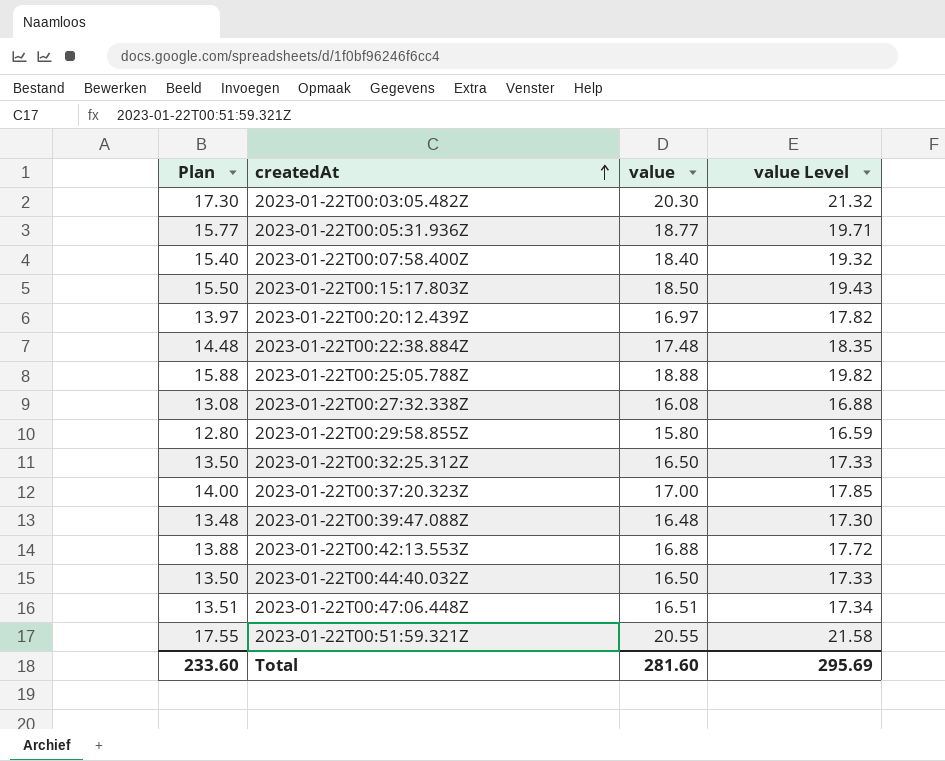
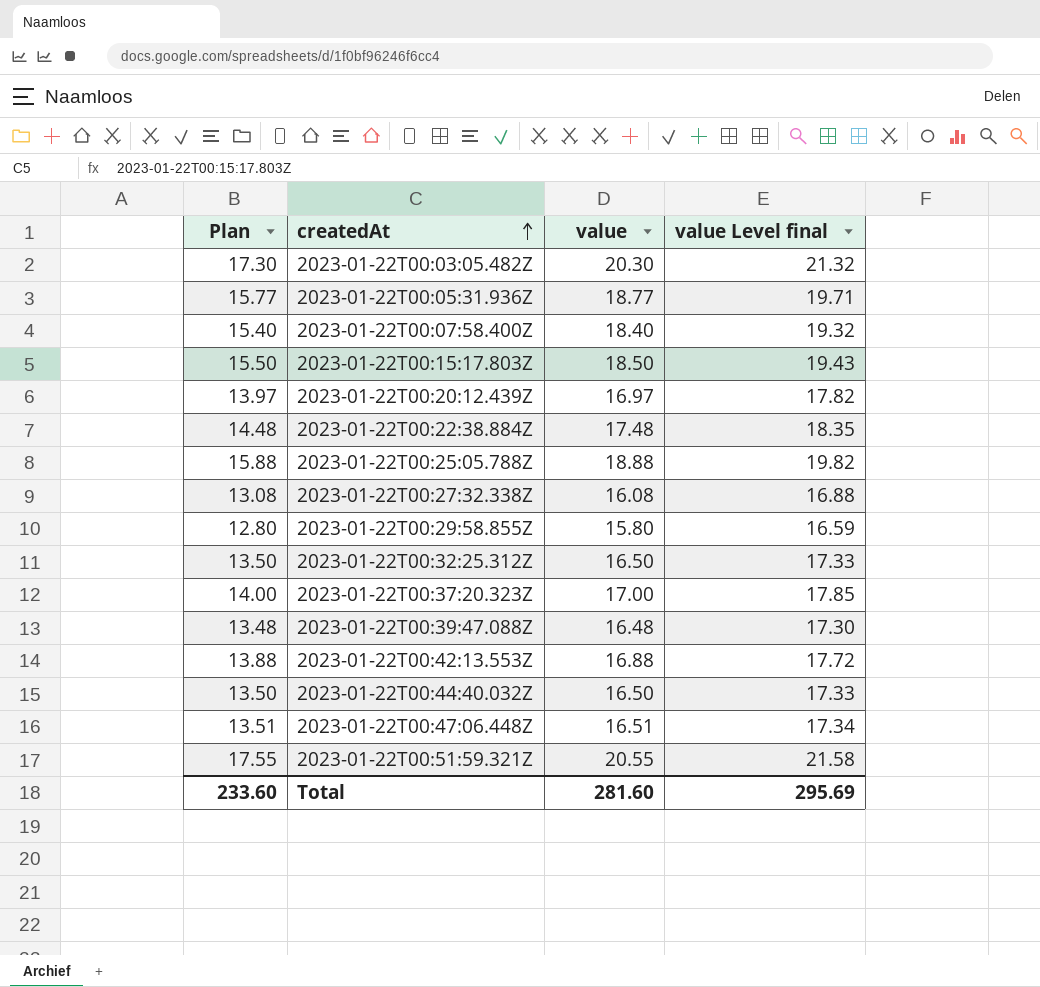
column name: value Level -> value Level final

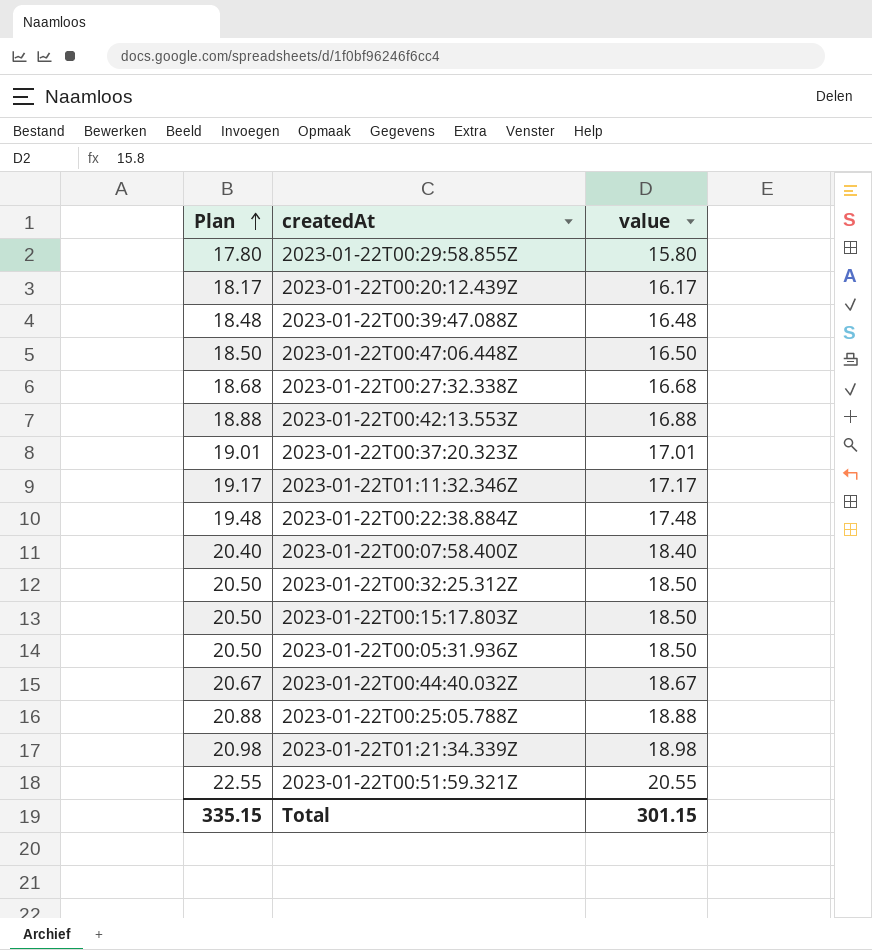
row order: createdAt ascending -> Plan ascending
column value Level final | formula: [value] * 1.05 -> none
column Plan | formula: [value] - 3 -> [value] + 2
row 2023-01-22T00:03:05.482Z: 17.30 | 20.30 | 21.32 -> none
2023-01-22T00:20:12.439Z | value: 16.97 -> 16.17
2023-01-22T00:47:06.448Z | value: 16.51 -> 16.50
2023-01-22T00:27:32.338Z | value: 16.08 -> 16.68
2023-01-22T00:37:20.323Z | value: 17.00 -> 17.01
row 2023-01-22T01:11:32.346Z: none -> 19.17 | 17.17
2023-01-22T00:32:25.312Z | value: 16.50 -> 18.50
2023-01-22T00:05:31.936Z | value: 18.77 -> 18.50
2023-01-22T00:44:40.032Z | value: 16.50 -> 18.67
row 2023-01-22T01:21:34.339Z: none -> 20.98 | 18.98
Total | Plan: 233.60 -> 335.15
Total | value: 281.60 -> 301.15

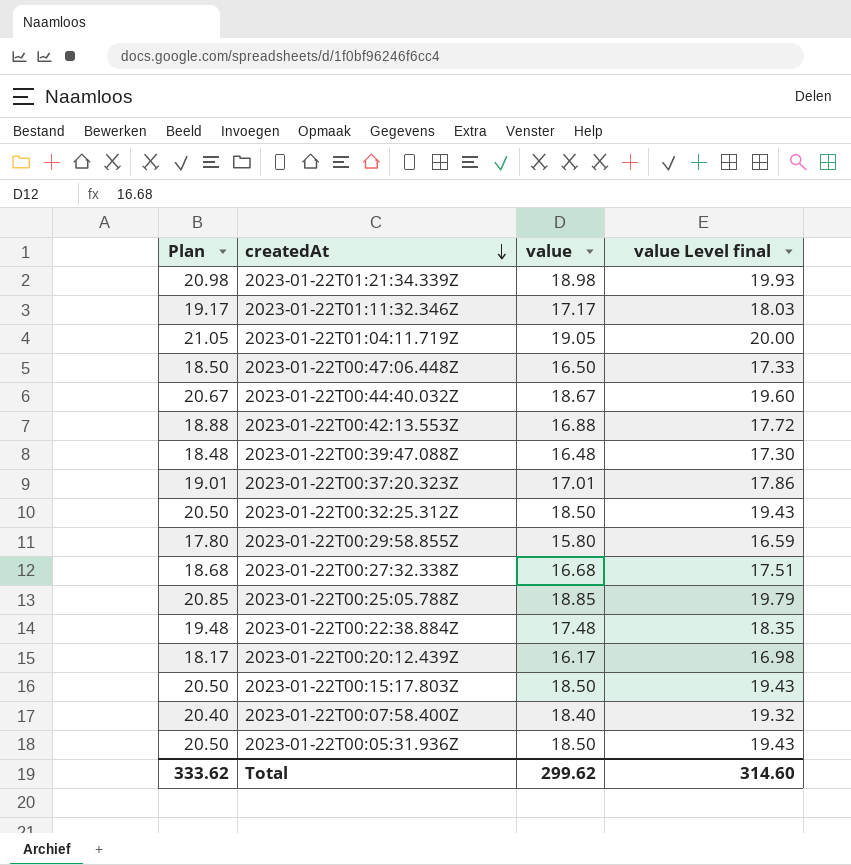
row order: Plan ascending -> createdAt descending
column value Level final | formula: none -> [value] * 1.05
row 2023-01-22T00:51:59.321Z: 22.55 | 20.55 -> none
row 2023-01-22T01:04:11.719Z: none -> 21.05 | 19.05 | 20.00
2023-01-22T00:25:05.788Z | Plan: 20.88 -> 20.85
2023-01-22T00:25:05.788Z | value: 18.88 -> 18.85
Total | Plan: 335.15 -> 333.62
Total | value: 301.15 -> 299.62

